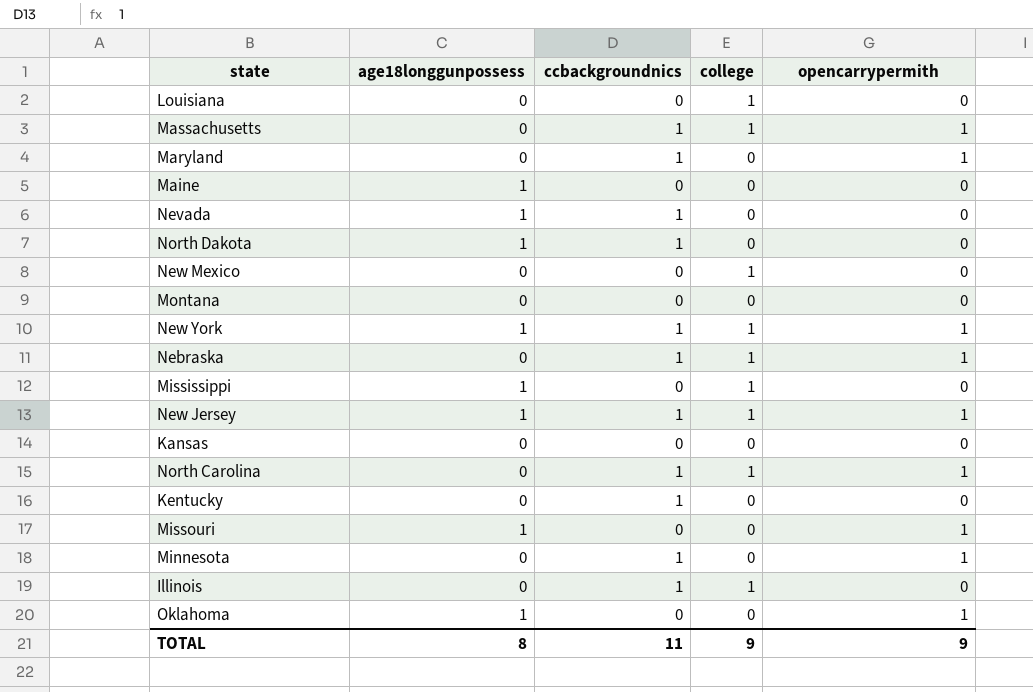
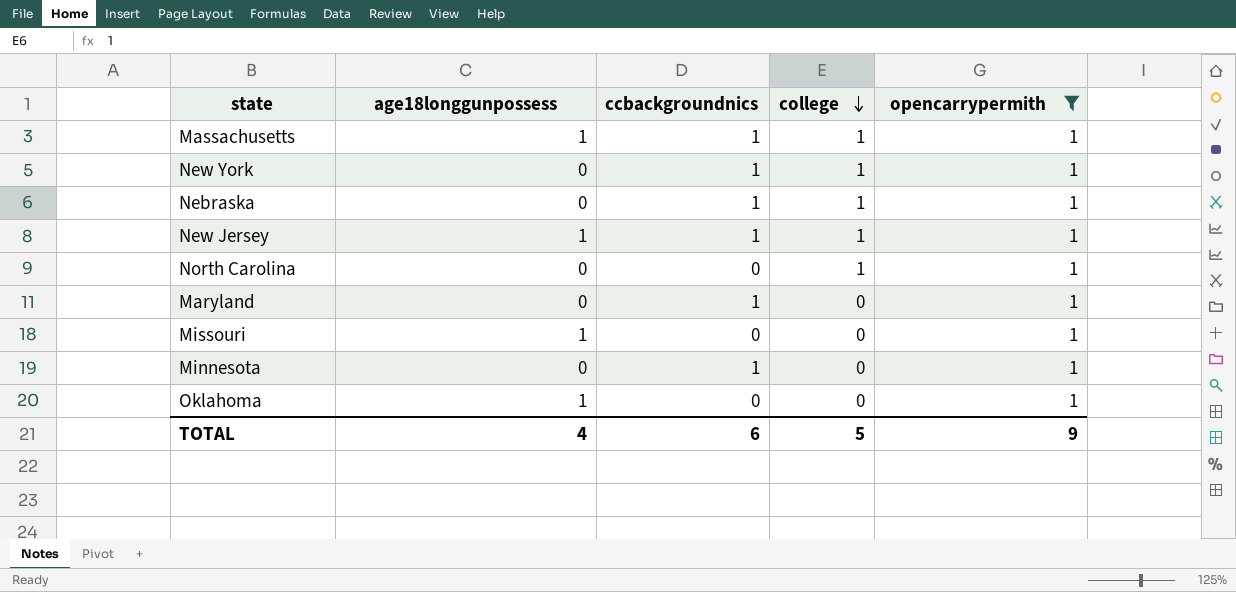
filter: none -> opencarrypermith = 1
row order: none -> college descending
Massachusetts | age18longgunpossess: 0 -> 1
New York | age18longgunpossess: 1 -> 0
North Carolina | ccbackgroundnics: 1 -> 0
TOTAL | age18longgunpossess: 8 -> 4
TOTAL | ccbackgroundnics: 11 -> 6
TOTAL | college: 9 -> 5

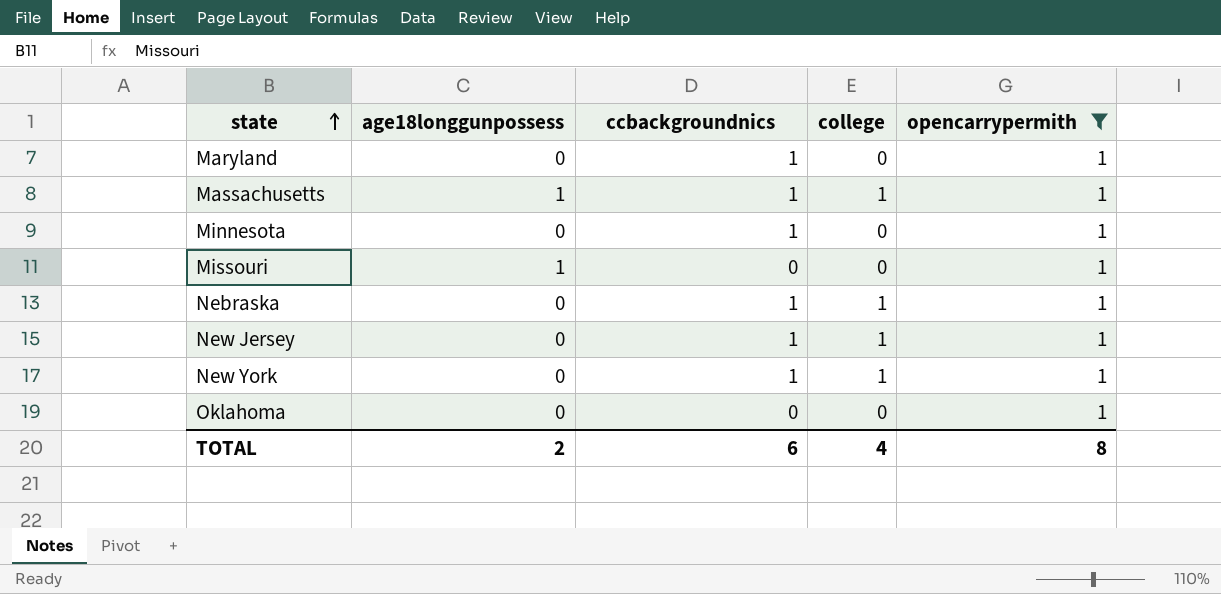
row order: college descending -> state ascending
row North Carolina: 0 | 0 | 1 | 1 -> none
New Jersey | age18longgunpossess: 1 -> 0
Oklahoma | age18longgunpossess: 1 -> 0
TOTAL | age18longgunpossess: 4 -> 2
TOTAL | college: 5 -> 4
TOTAL | opencarrypermith: 9 -> 8

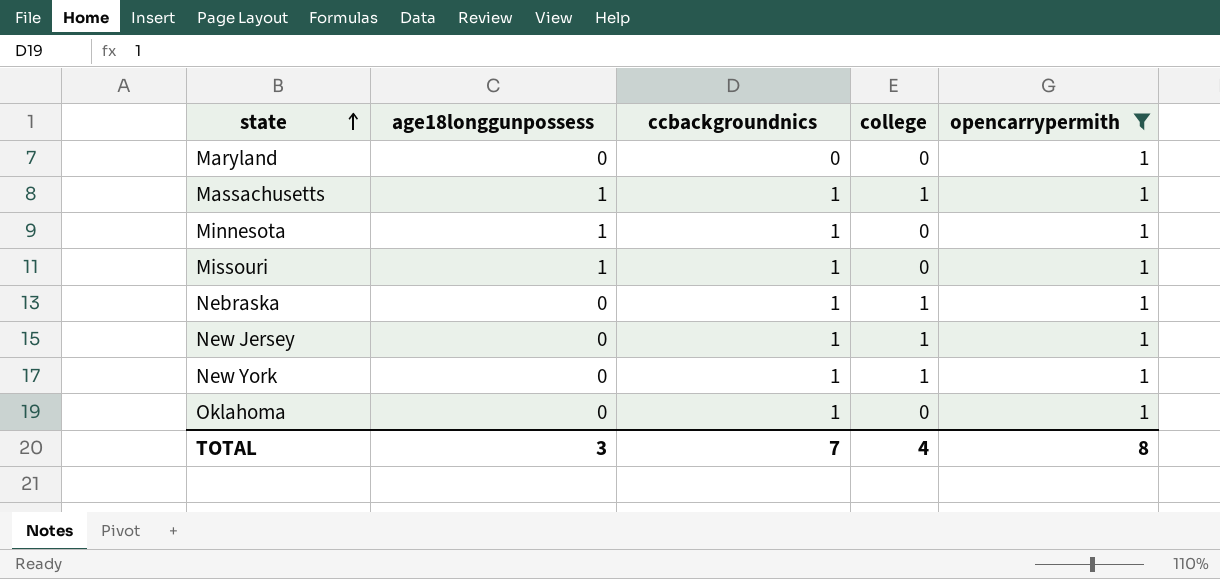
Maryland | ccbackgroundnics: 1 -> 0
Minnesota | age18longgunpossess: 0 -> 1
Missouri | ccbackgroundnics: 0 -> 1
Oklahoma | ccbackgroundnics: 0 -> 1
TOTAL | age18longgunpossess: 2 -> 3
TOTAL | ccbackgroundnics: 6 -> 7

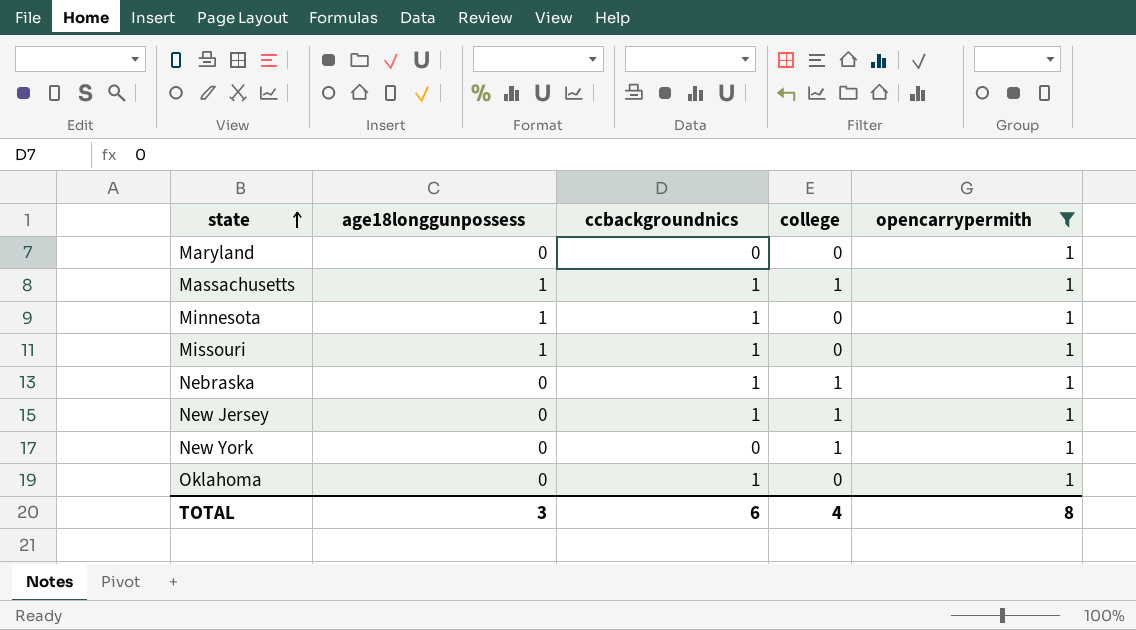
New York | ccbackgroundnics: 1 -> 0
TOTAL | ccbackgroundnics: 7 -> 6

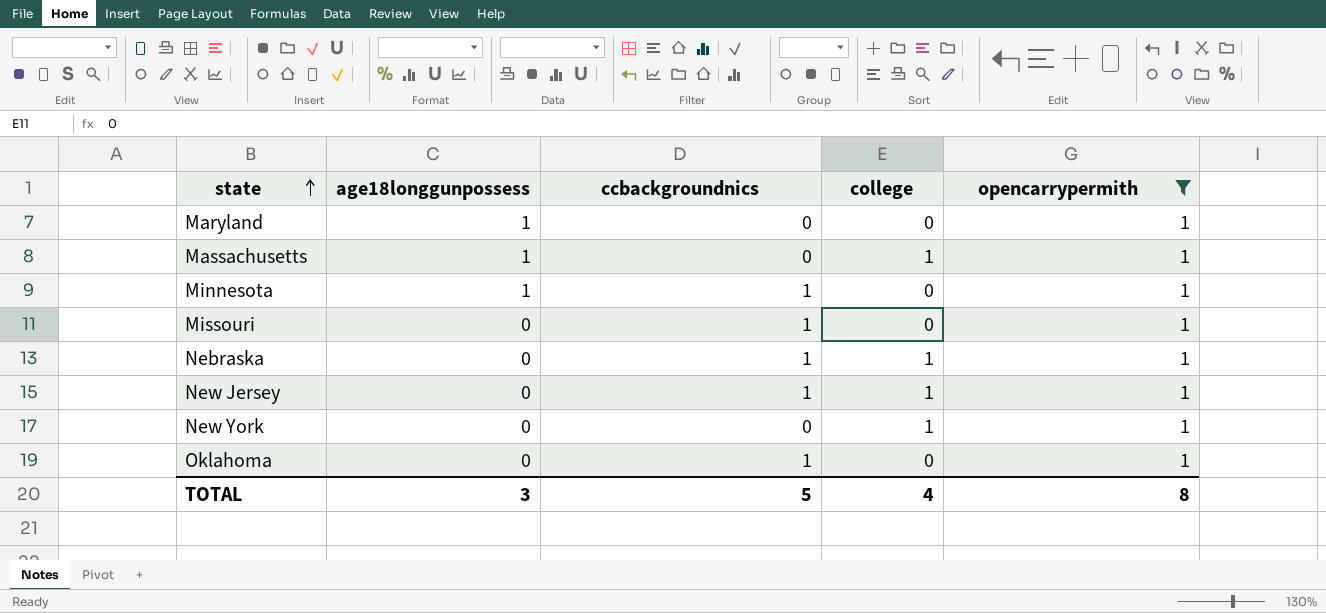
Maryland | age18longgunpossess: 0 -> 1
Massachusetts | ccbackgroundnics: 1 -> 0
Missouri | age18longgunpossess: 1 -> 0
TOTAL | ccbackgroundnics: 6 -> 5

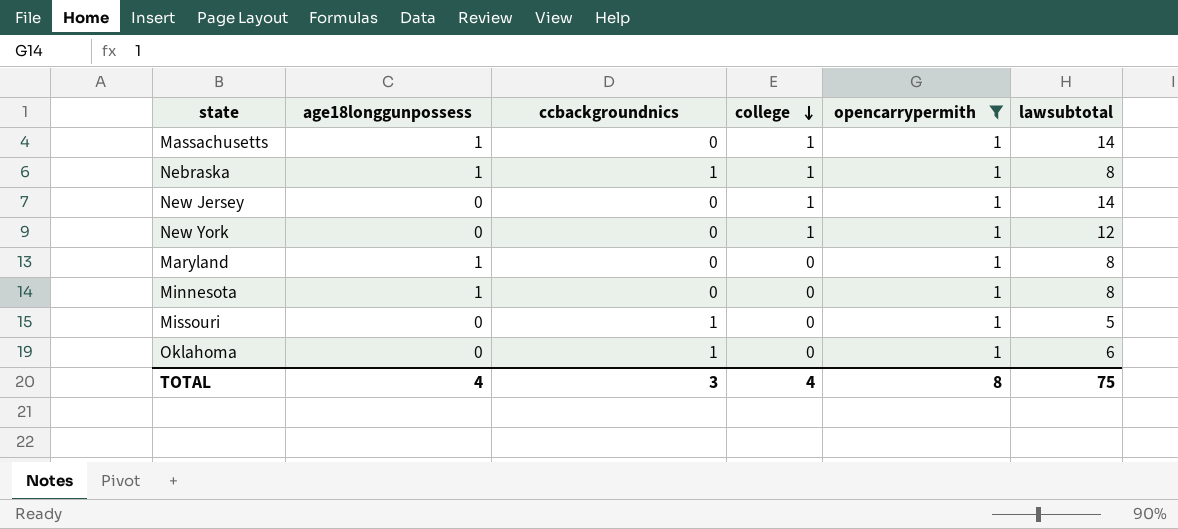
row order: state ascending -> college descending
column lawsubtotal | position: none -> 6
Nebraska | age18longgunpossess: 0 -> 1
New Jersey | ccbackgroundnics: 1 -> 0
Minnesota | ccbackgroundnics: 1 -> 0
TOTAL | age18longgunpossess: 3 -> 4
TOTAL | ccbackgroundnics: 5 -> 3

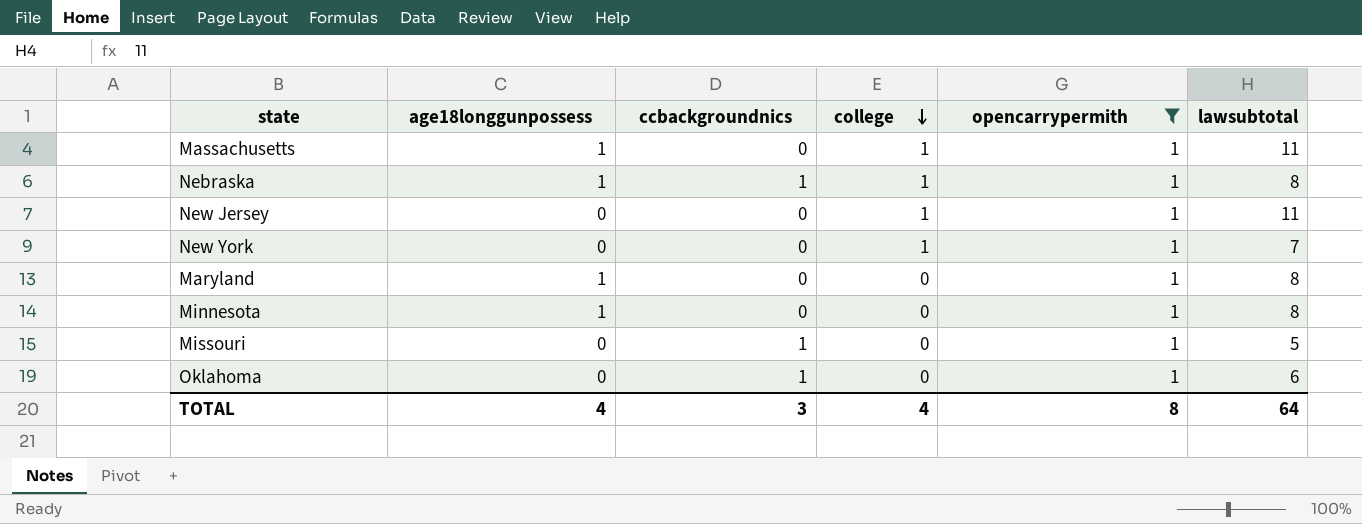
Massachusetts | lawsubtotal: 14 -> 11
New Jersey | lawsubtotal: 14 -> 11
New York | lawsubtotal: 12 -> 7
TOTAL | lawsubtotal: 75 -> 64

